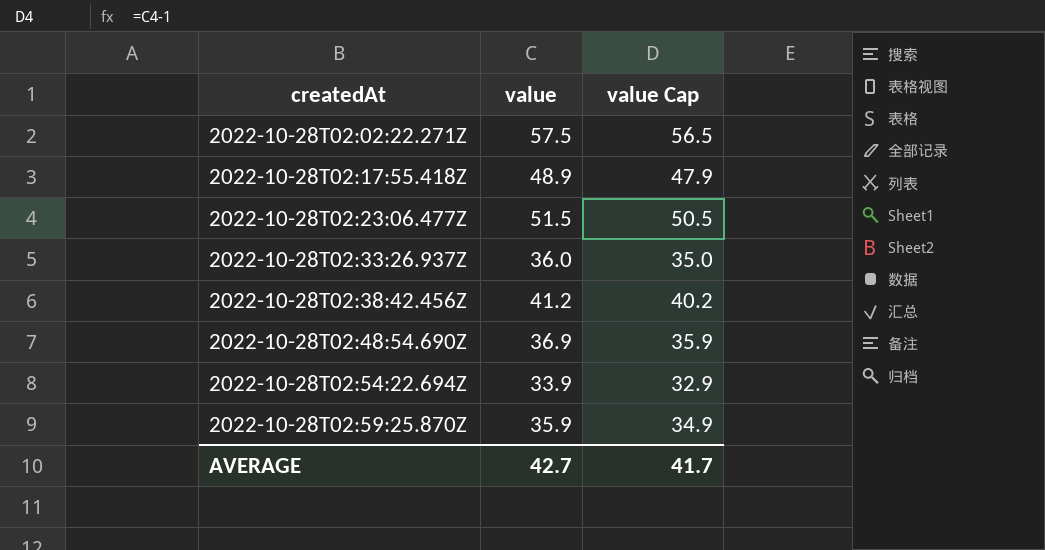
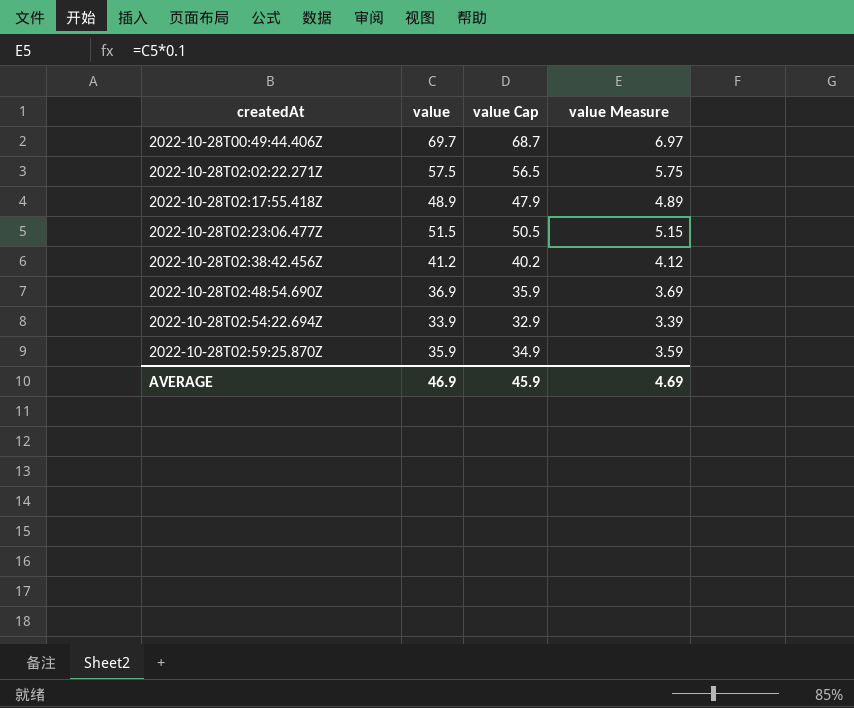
column value Measure | formula: none -> [value] * 0.1
row 2022-10-28T02:33:26.937Z: 36.0 | 35.0 -> none
row 2022-10-28T00:49:44.406Z: none -> 69.7 | 68.7 | 6.97
AVERAGE | value: 42.7 -> 46.9
AVERAGE | value Cap: 41.7 -> 45.9

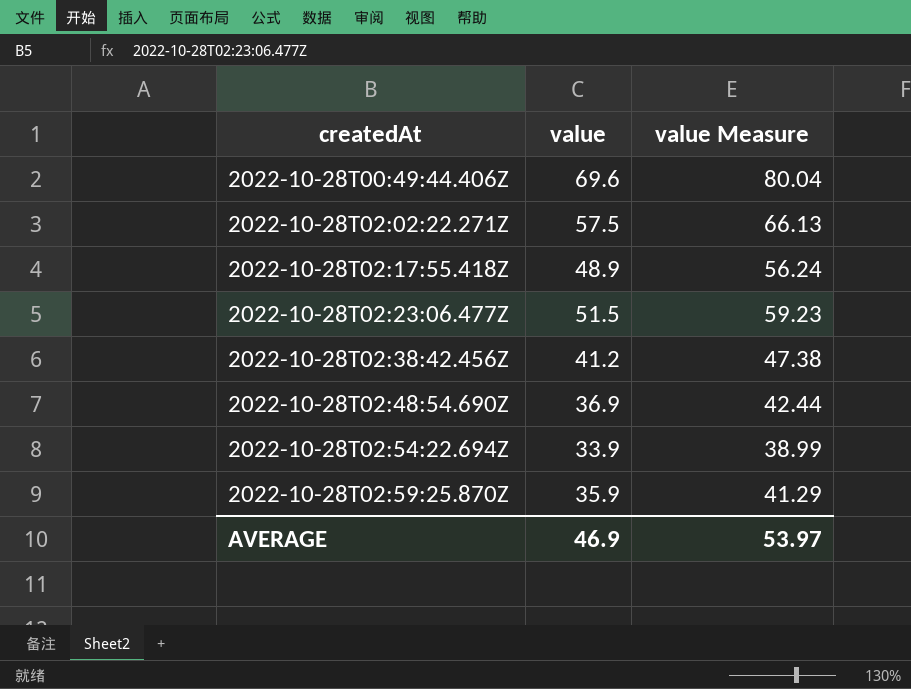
column value Cap | formula: [value] - 1 -> none
column value Measure | formula: [value] * 0.1 -> [value] * 1.15
2022-10-28T00:49:44.406Z | value: 69.7 -> 69.6
AVERAGE | value Measure: 4.69 -> 53.97

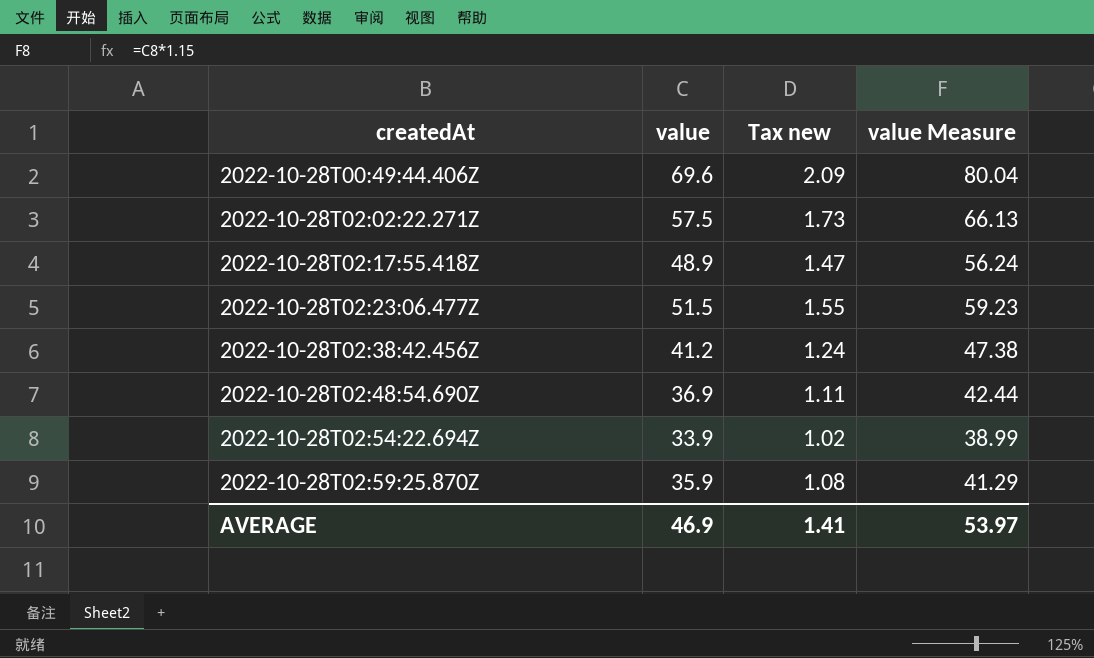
column Tax new | formula: none -> [value] * 0.03

